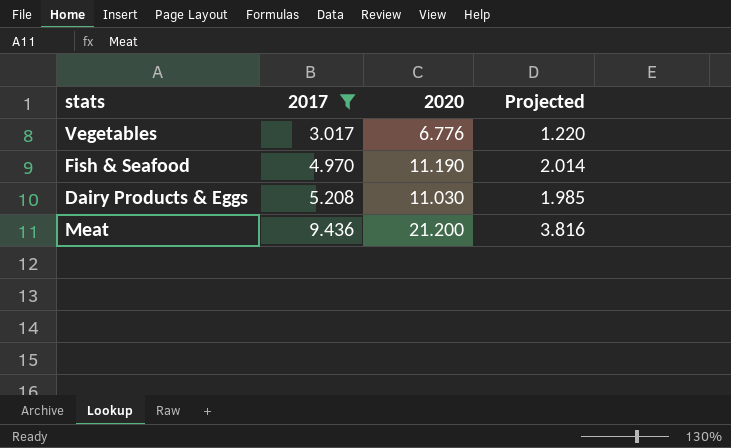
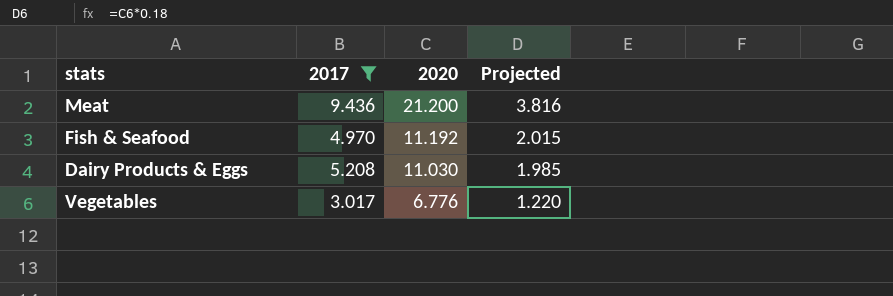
row order: 2017 ascending -> 2020 descending
Fish & Seafood | 2020: 11.190 -> 11.192
Fish & Seafood | Projected: 2.014 -> 2.015

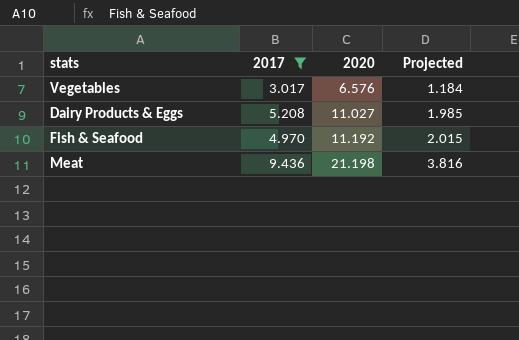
row order: 2020 descending -> 2020 ascending
Vegetables | 2020: 6.776 -> 6.576
Vegetables | Projected: 1.220 -> 1.184
Dairy Products & Eggs | 2020: 11.030 -> 11.027
Meat | 2020: 21.200 -> 21.198

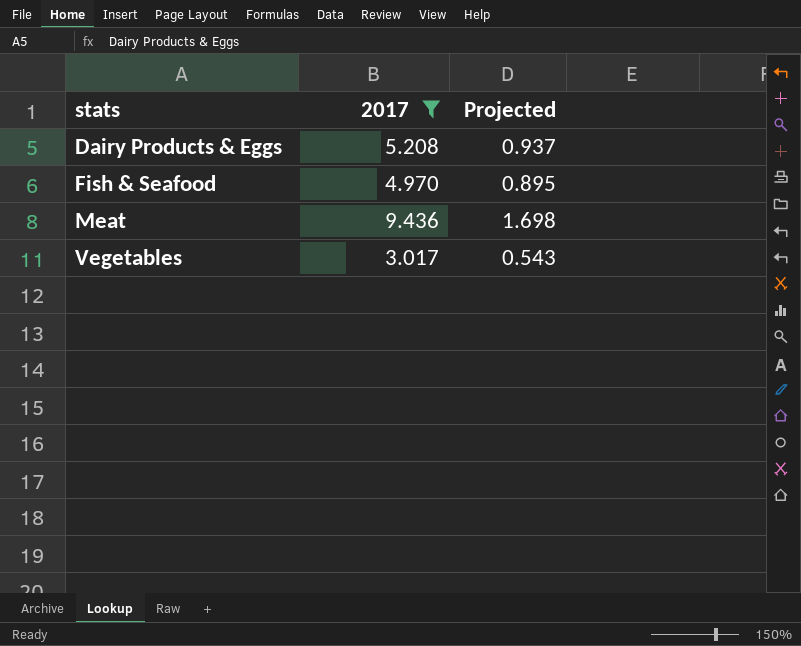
row order: 2020 ascending -> stats ascending
column 2020 | position: 3 -> none
column Projected | formula: [2020] * 0.18 -> [2017] * 0.18

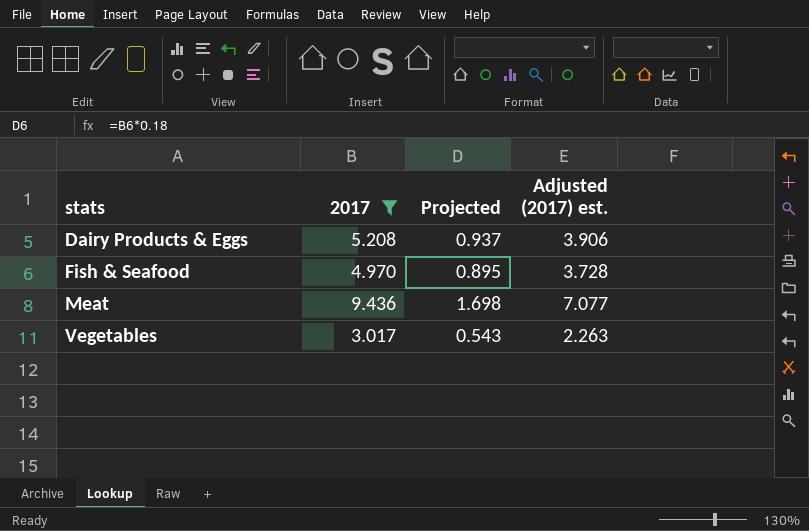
column Adjusted (2017) est. | formula: none -> [2017] * 0.75

